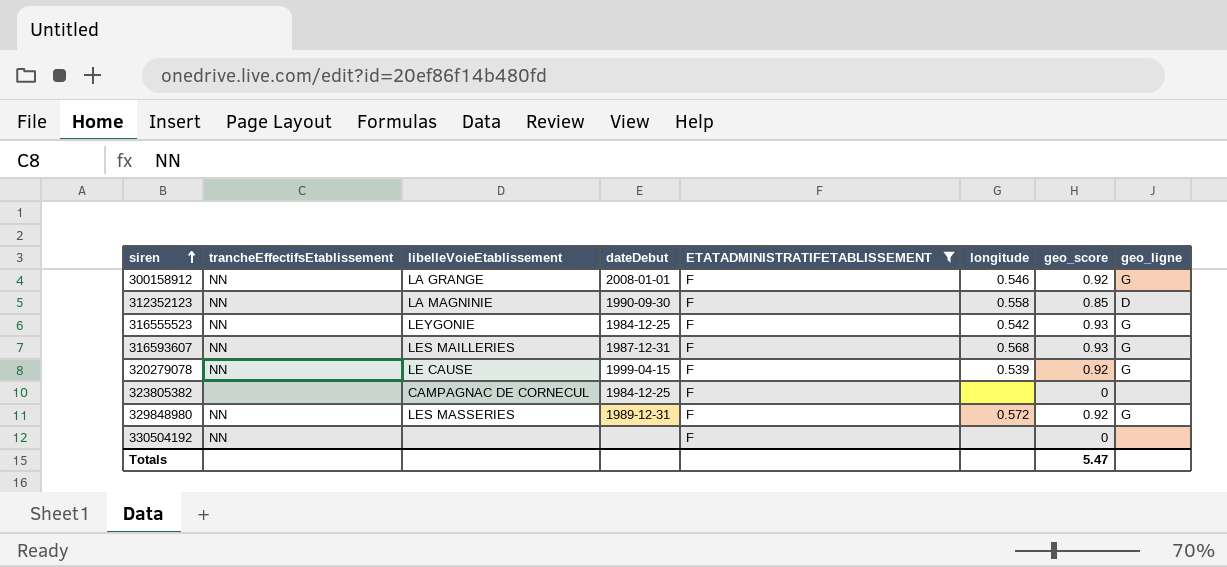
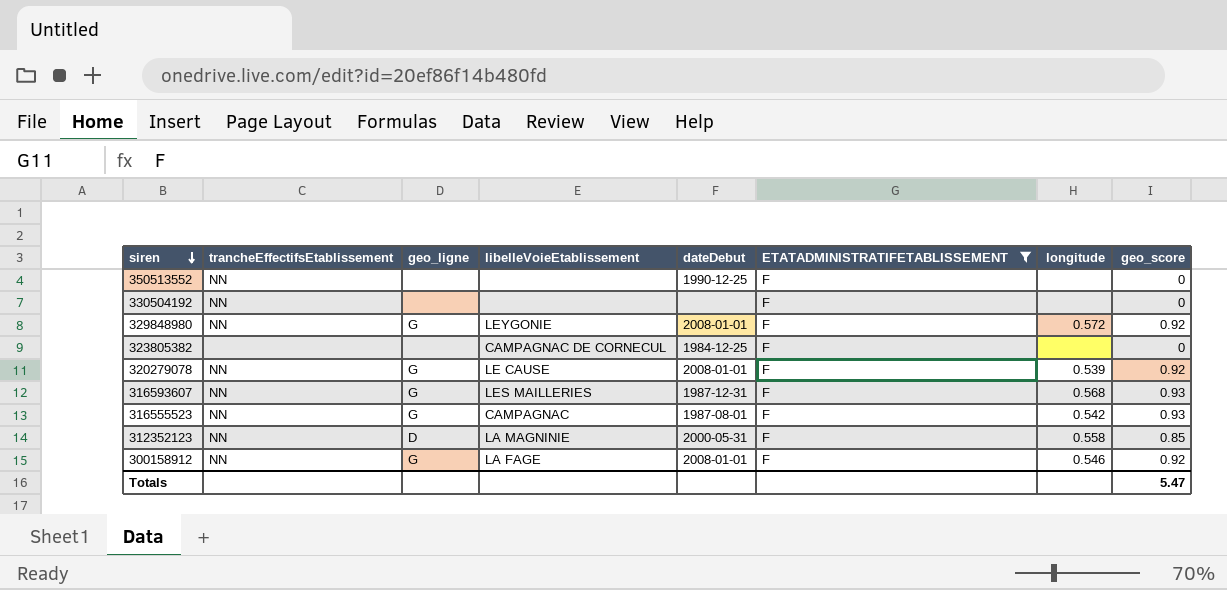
row order: siren ascending -> siren descending
column geo_ligne | position: 8 -> 3
row 350513552: none -> NN | none | none | 1990-12-25 | F | none | 0
329848980 | libelleVoieEtablissement: LES MASSERIES -> LEYGONIE
329848980 | dateDebut: 1989-12-31 -> 2008-01-01
320279078 | dateDebut: 1999-04-15 -> 2008-01-01
316555523 | libelleVoieEtablissement: LEYGONIE -> CAMPAGNAC
316555523 | dateDebut: 1984-12-25 -> 1987-08-01
312352123 | dateDebut: 1990-09-30 -> 2000-05-31
300158912 | libelleVoieEtablissement: LA GRANGE -> LA FAGE

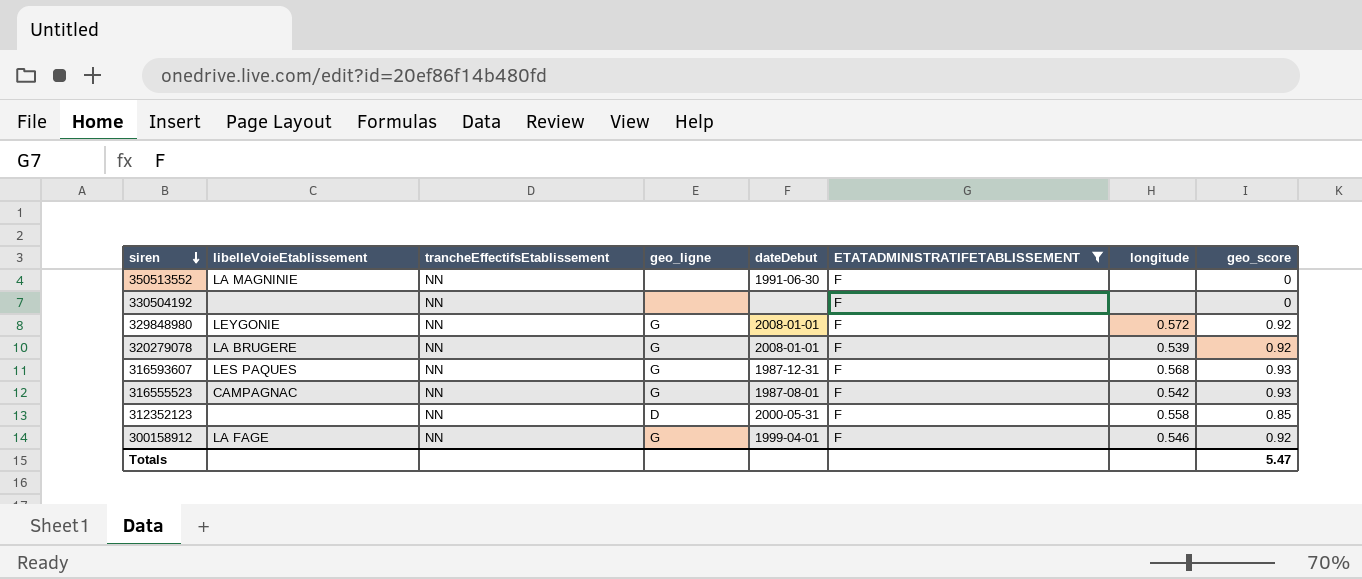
column libelleVoieEtablissement | position: 4 -> 2
row 323805382: none | none | CAMPAGNAC DE CORNECUL | 1984-12-25 | F | none | 0 -> none
350513552 | libelleVoieEtablissement: none -> LA MAGNINIE
350513552 | dateDebut: 1990-12-25 -> 1991-06-30
320279078 | libelleVoieEtablissement: LE CAUSE -> LA BRUGERE
316593607 | libelleVoieEtablissement: LES MAILLERIES -> LES PAQUES
312352123 | libelleVoieEtablissement: LA MAGNINIE -> none
300158912 | dateDebut: 2008-01-01 -> 1999-04-01

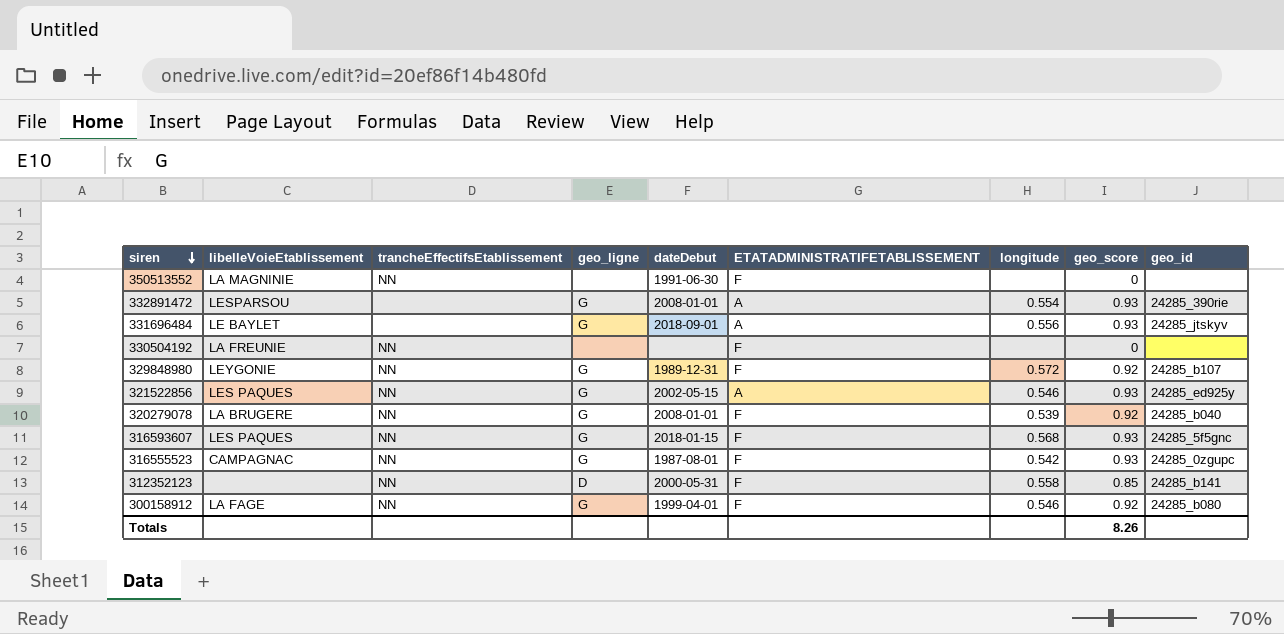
filter: ETATADMINISTRATIFETABLISSEMENT = F -> none
column geo_id | position: none -> 9
330504192 | libelleVoieEtablissement: none -> LA FREUNIE
329848980 | dateDebut: 2008-01-01 -> 1989-12-31
316593607 | dateDebut: 1987-12-31 -> 2018-01-15
Totals | geo_score: 5.47 -> 8.26

